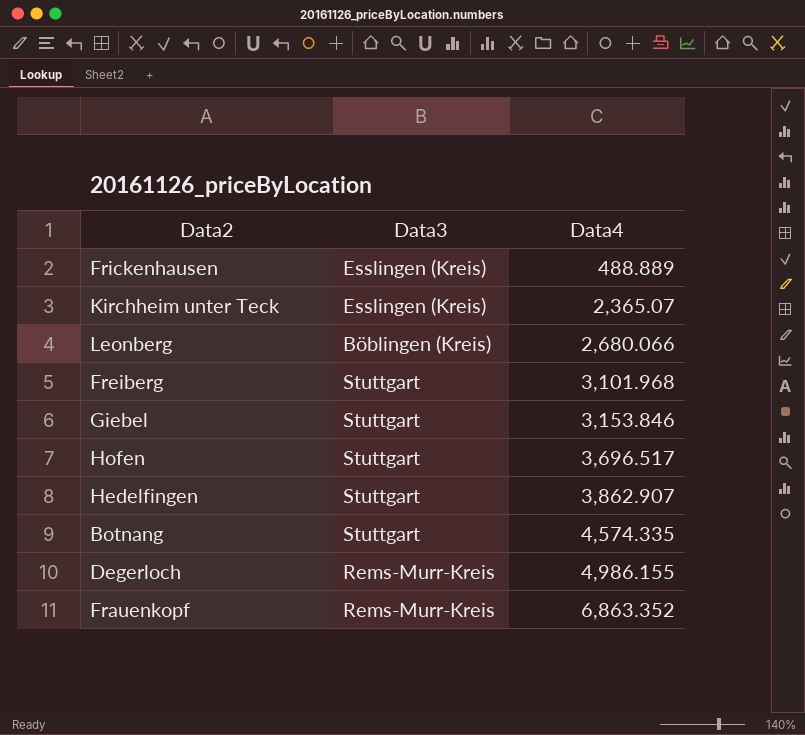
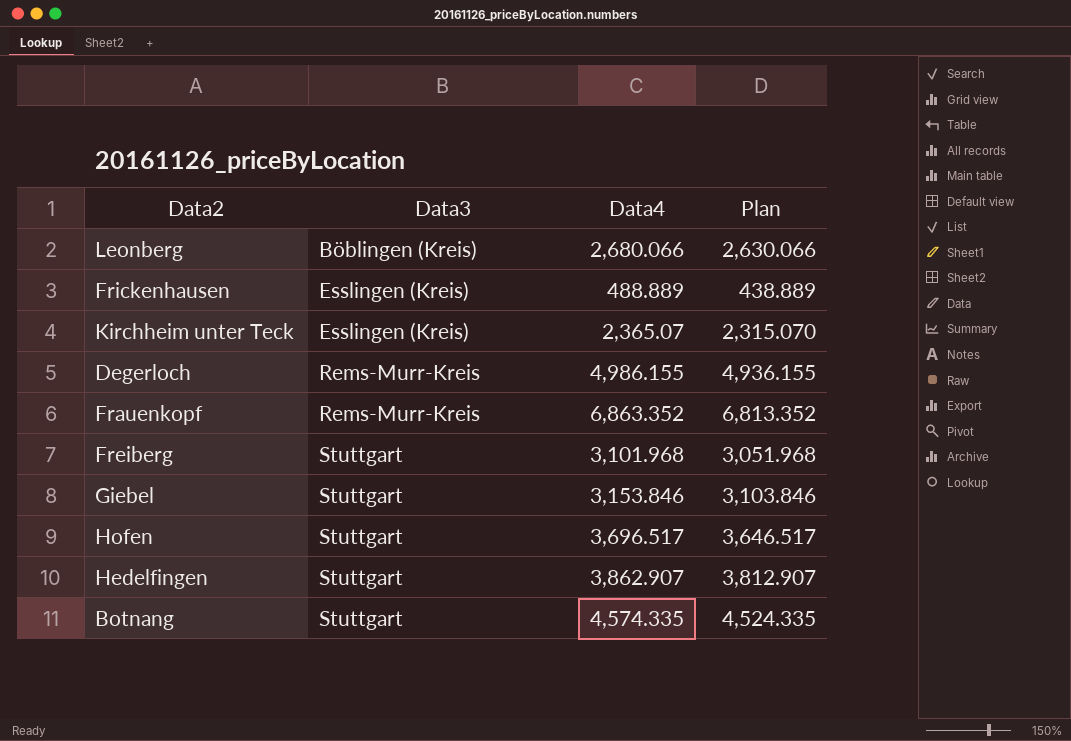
row order: Data4 ascending -> Data3 ascending
column Plan | formula: none -> [Data4] - 50

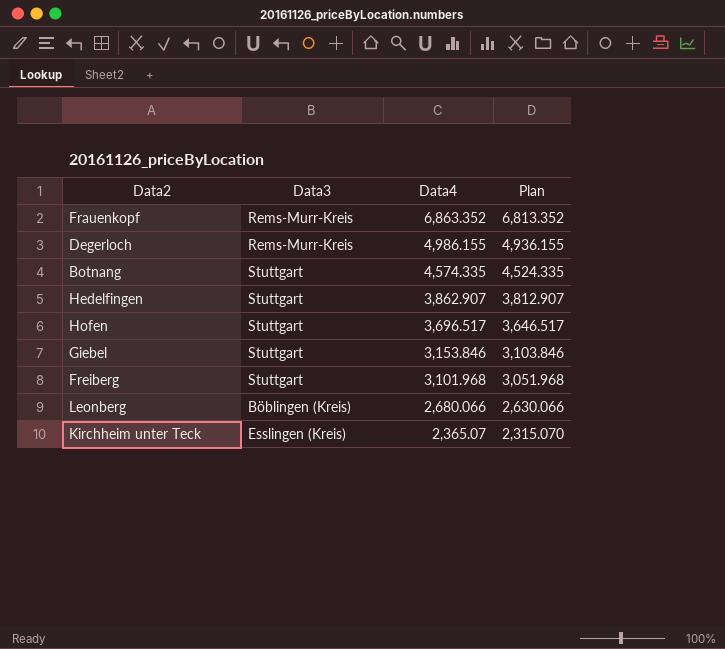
row order: Data3 ascending -> Data4 descending
row Frickenhausen: Esslingen (Kreis) | 488.889 | 438.889 -> none

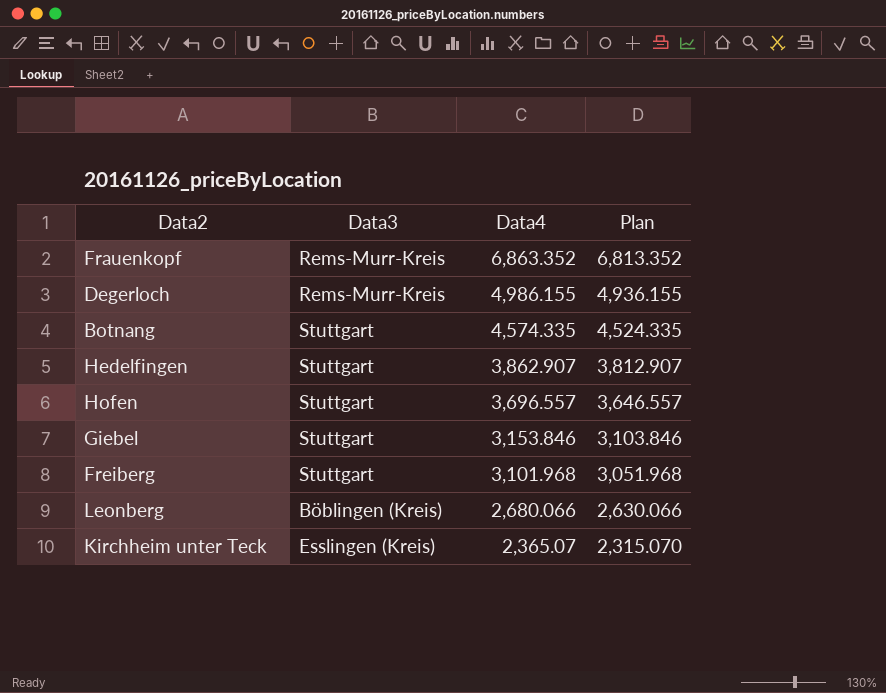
Hofen | Data4: 3,696.517 -> 3,696.557
Hofen | Plan: 3,646.517 -> 3,646.557

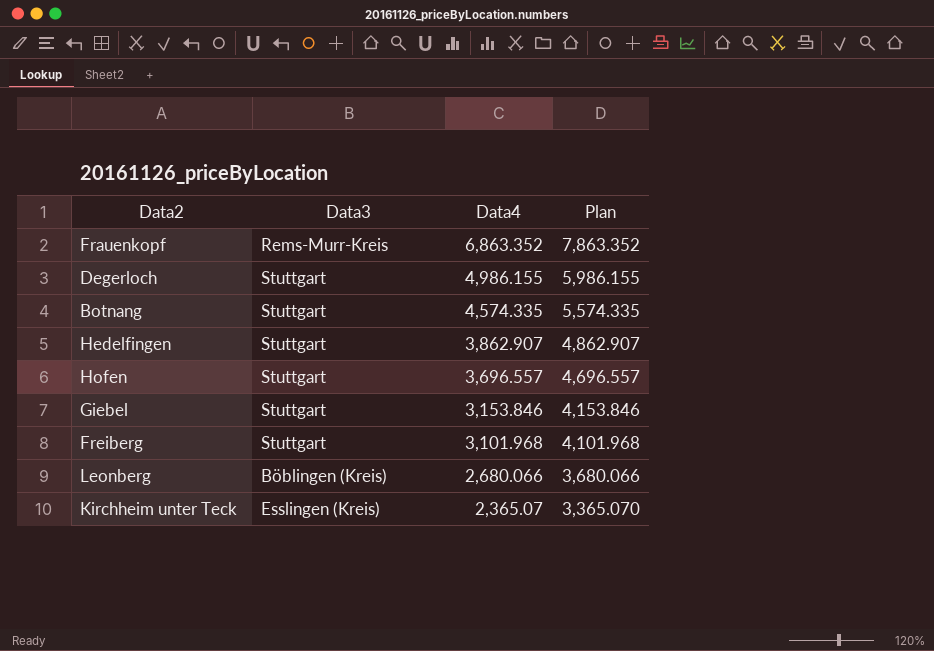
column Plan | formula: [Data4] - 50 -> [Data4] + 1000
Degerloch | Data3: Rems-Murr-Kreis -> Stuttgart

